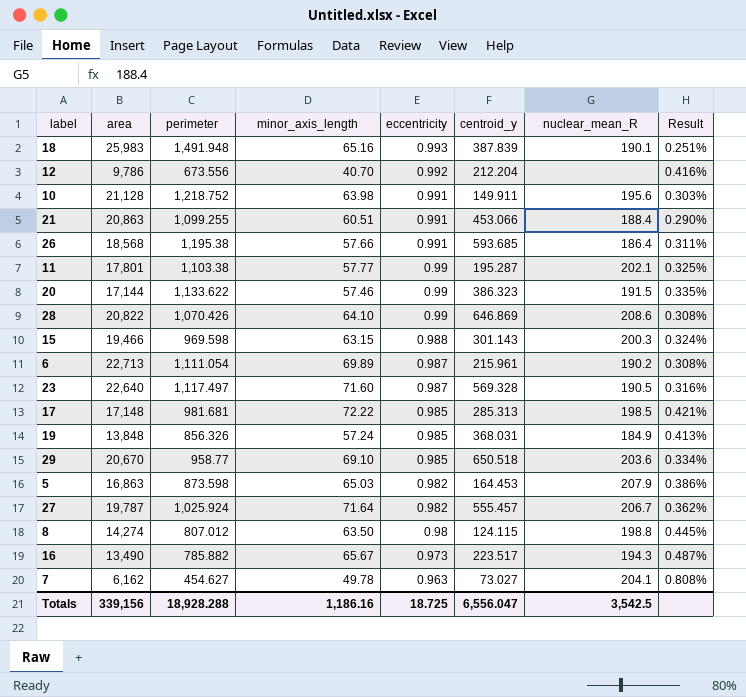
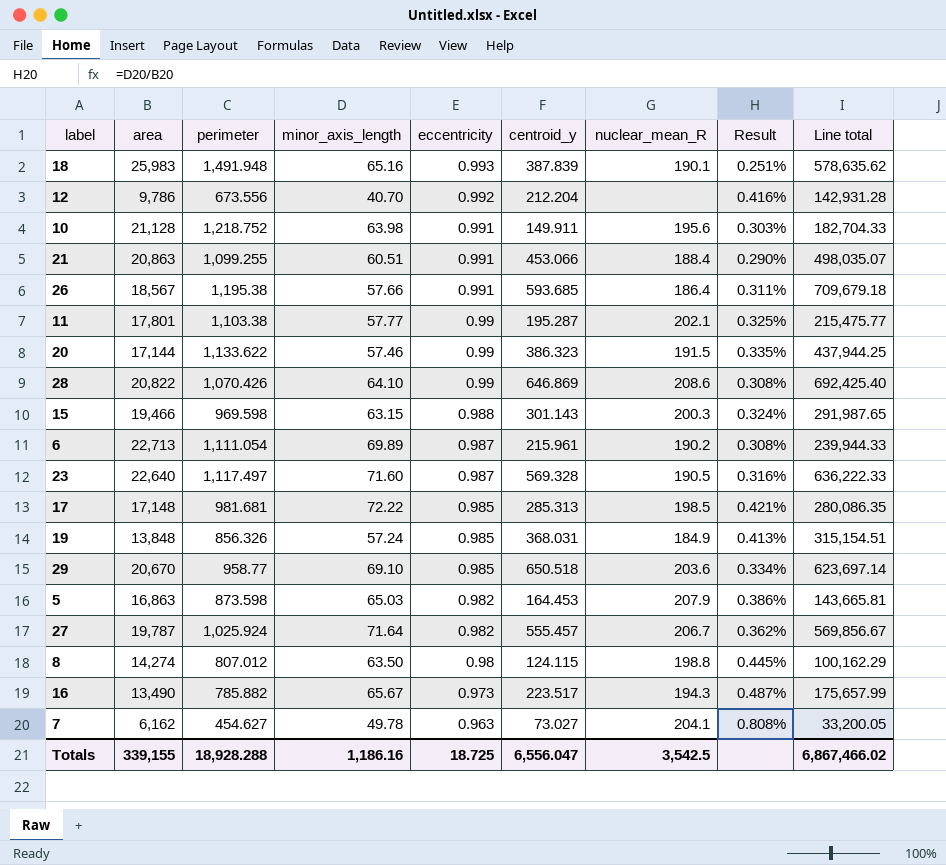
column Line total | formula: none -> [perimeter] * [centroid_y]
26 | area: 18,568 -> 18,567
Totals | area: 339,156 -> 339,155

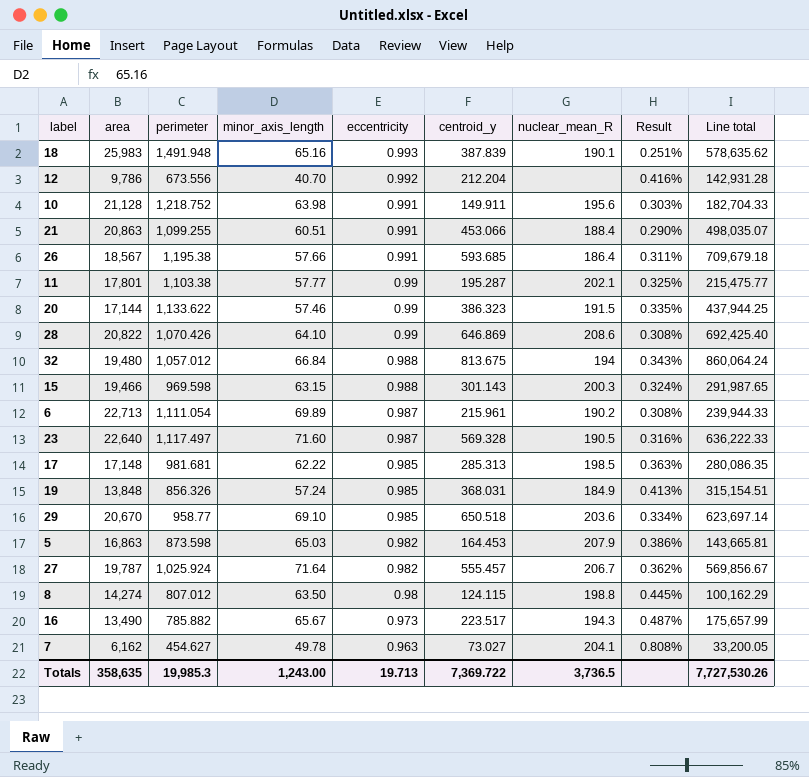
row 32: none -> 19,480 | 1,057.012 | 66.84 | 0.988 | 813.675 | 194 | 0.343% | 860,064.24
17 | minor_axis_length: 72.22 -> 62.22
17 | Result: 0.421% -> 0.363%
Totals | area: 339,155 -> 358,635
Totals | perimeter: 18,928.288 -> 19,985.3
Totals | minor_axis_length: 1,186.16 -> 1,243.00
Totals | eccentricity: 18.725 -> 19.713
Totals | centroid_y: 6,556.047 -> 7,369.722
Totals | nuclear_mean_R: 3,542.5 -> 3,736.5
Totals | Line total: 6,867,466.02 -> 7,727,530.26

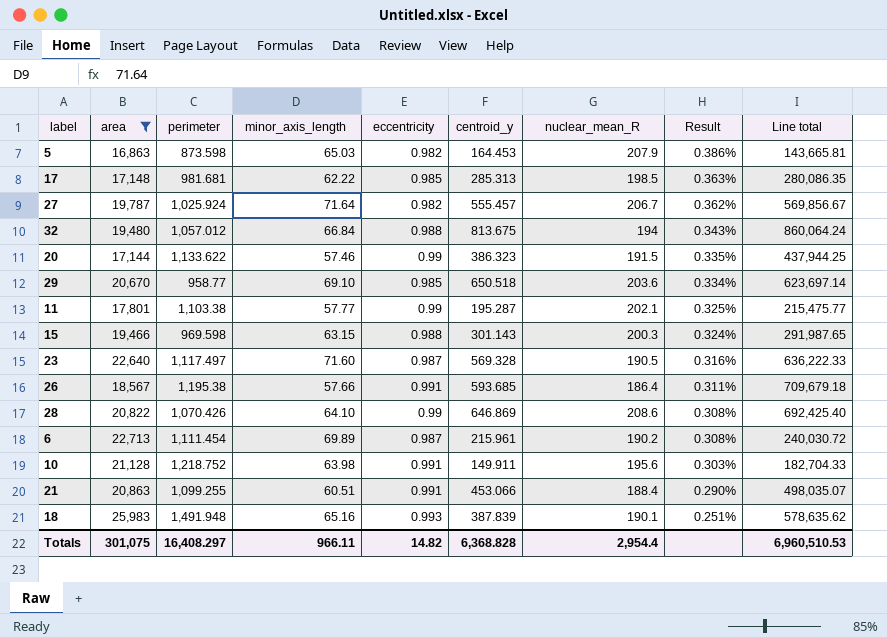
filter: none -> area >= 16,863
row order: eccentricity descending -> Result descending
6 | perimeter: 1,111.054 -> 1,111.454
6 | Line total: 239,944.33 -> 240,030.72
Totals | area: 358,635 -> 301,075
Totals | perimeter: 19,985.3 -> 16,408.297
Totals | minor_axis_length: 1,243.00 -> 966.11
Totals | eccentricity: 19.713 -> 14.82
Totals | centroid_y: 7,369.722 -> 6,368.828
Totals | nuclear_mean_R: 3,736.5 -> 2,954.4
Totals | Line total: 7,727,530.26 -> 6,960,510.53

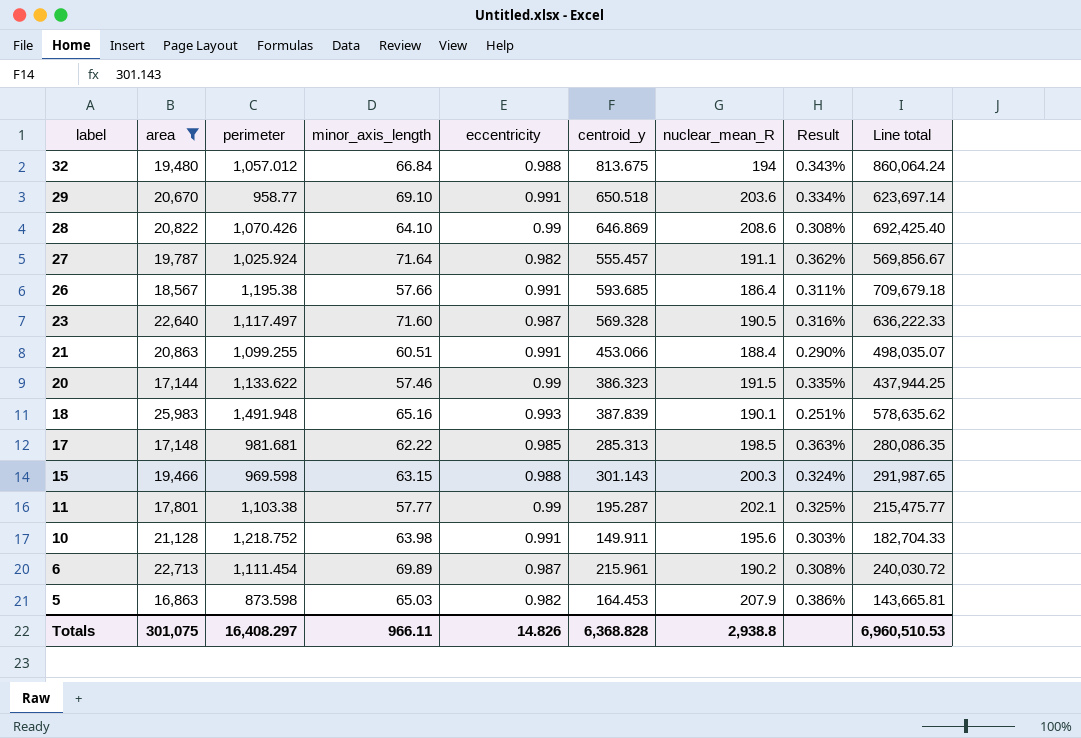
row order: Result descending -> label descending
29 | eccentricity: 0.985 -> 0.991
27 | nuclear_mean_R: 206.7 -> 191.1
Totals | eccentricity: 14.82 -> 14.826
Totals | nuclear_mean_R: 2,954.4 -> 2,938.8

